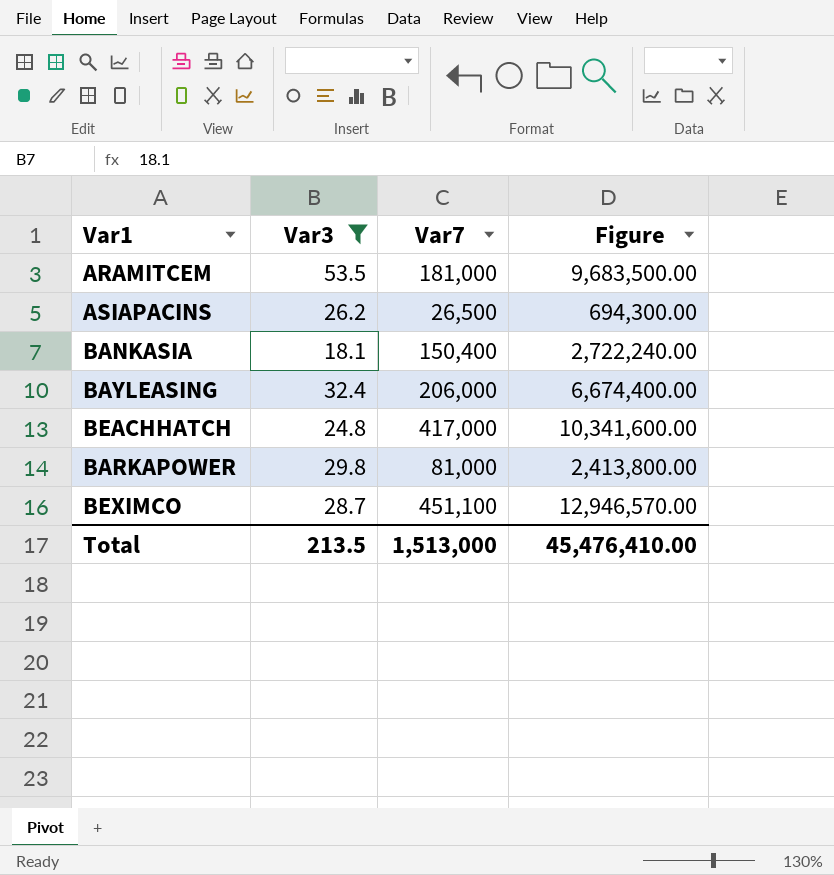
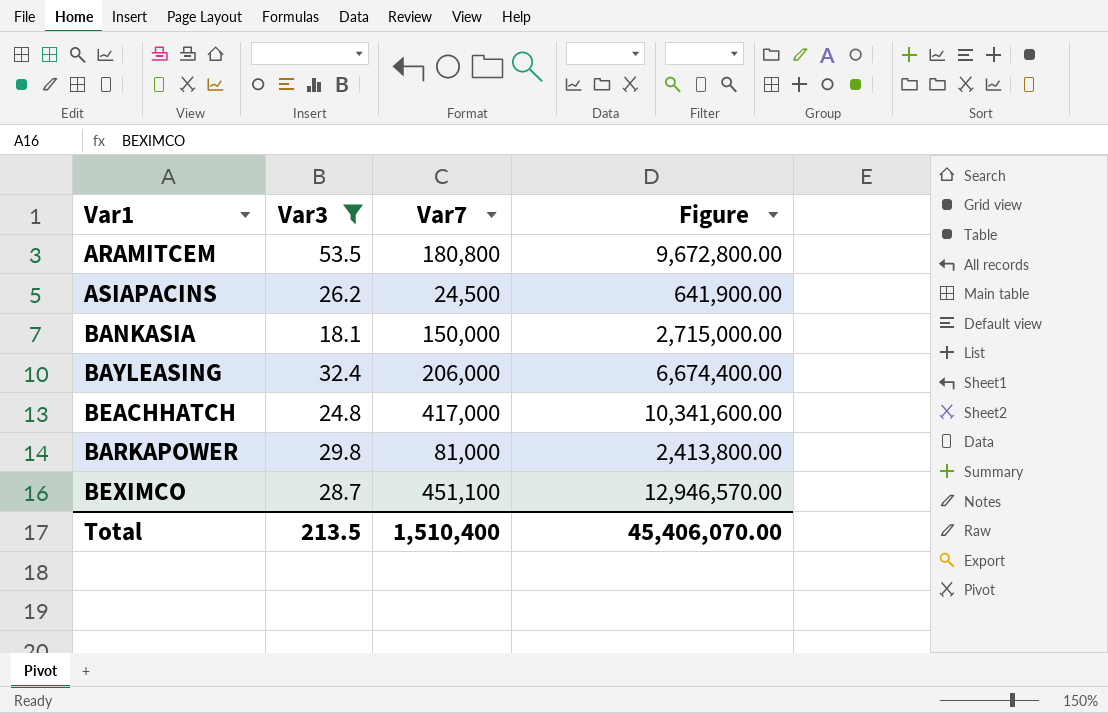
ARAMITCEM | Var7: 181,000 -> 180,800
ARAMITCEM | Figure: 9,683,500.00 -> 9,672,800.00
ASIAPACINS | Var7: 26,500 -> 24,500
ASIAPACINS | Figure: 694,300.00 -> 641,900.00
BANKASIA | Var7: 150,400 -> 150,000
BANKASIA | Figure: 2,722,240.00 -> 2,715,000.00
Total | Var7: 1,513,000 -> 1,510,400
Total | Figure: 45,476,410.00 -> 45,406,070.00

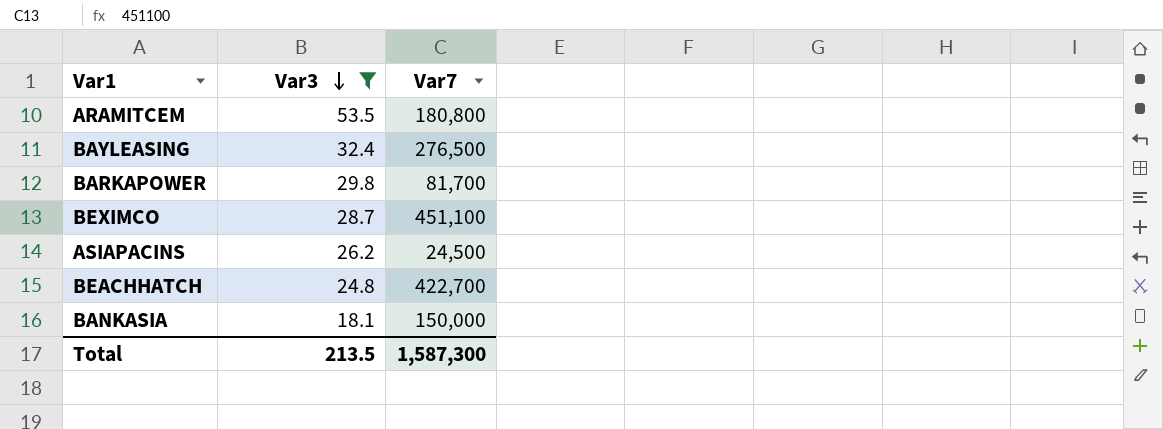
row order: none -> Var3 descending
column Figure | formula: [Var3] * [Var7] -> none
BAYLEASING | Var7: 206,000 -> 276,500
BARKAPOWER | Var7: 81,000 -> 81,700
BEACHHATCH | Var7: 417,000 -> 422,700
Total | Var7: 1,510,400 -> 1,587,300

